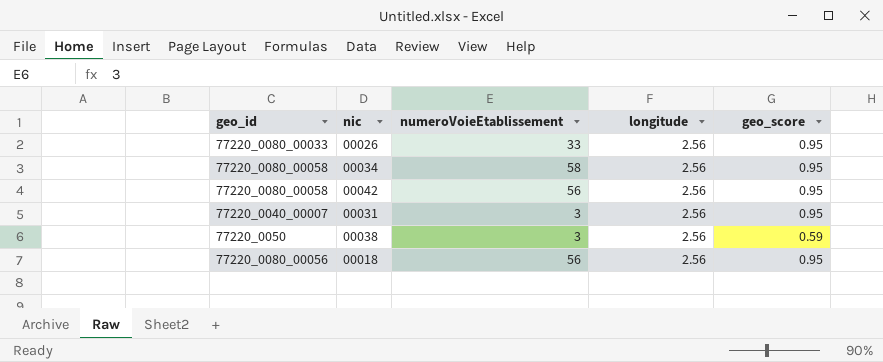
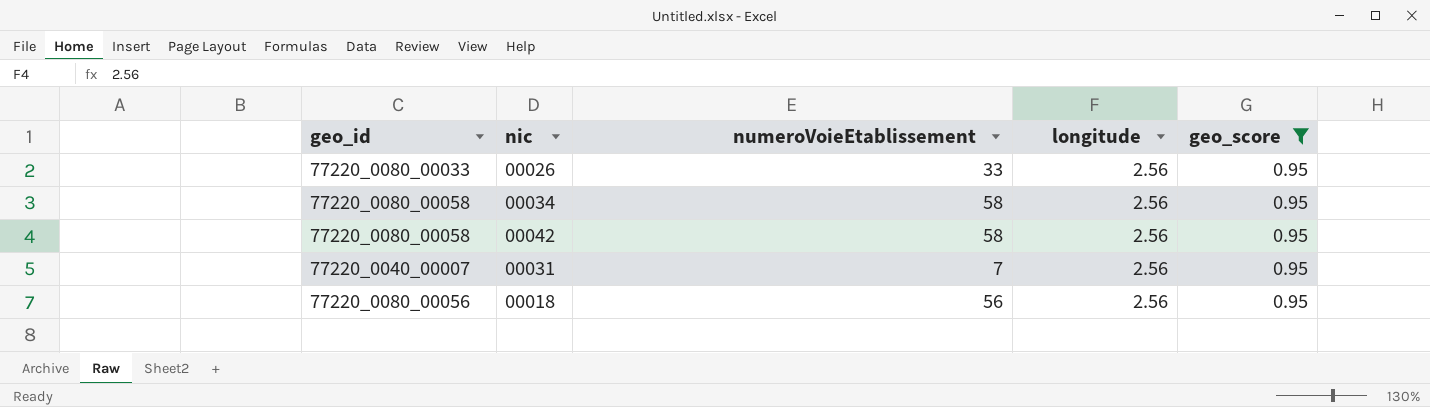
filter: none -> geo_score = 0.95
00042 | numeroVoieEtablissement: 56 -> 58
00031 | numeroVoieEtablissement: 3 -> 7

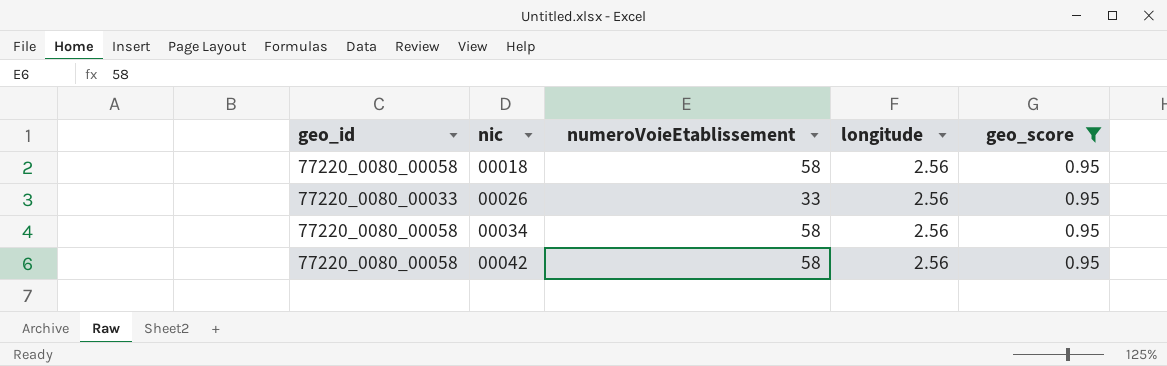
row order: none -> nic ascending
row 00031: 77220_0040_00007 | 7 | 2.56 | 0.95 -> none
00018 | geo_id: 77220_0080_00056 -> 77220_0080_00058
00018 | numeroVoieEtablissement: 56 -> 58

